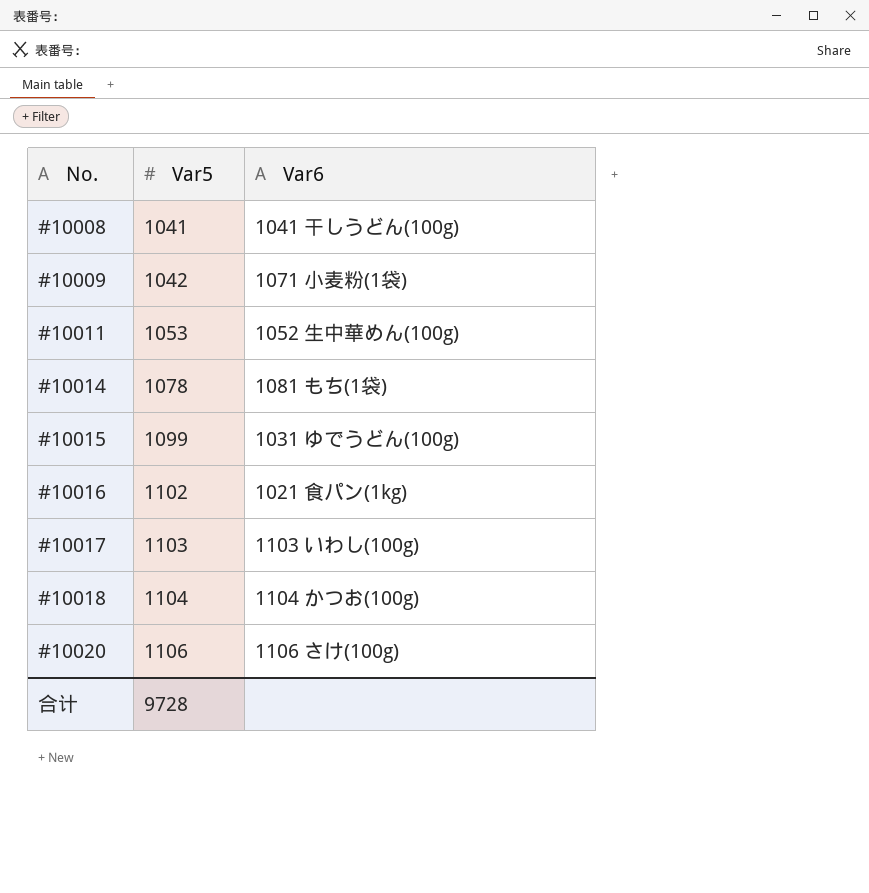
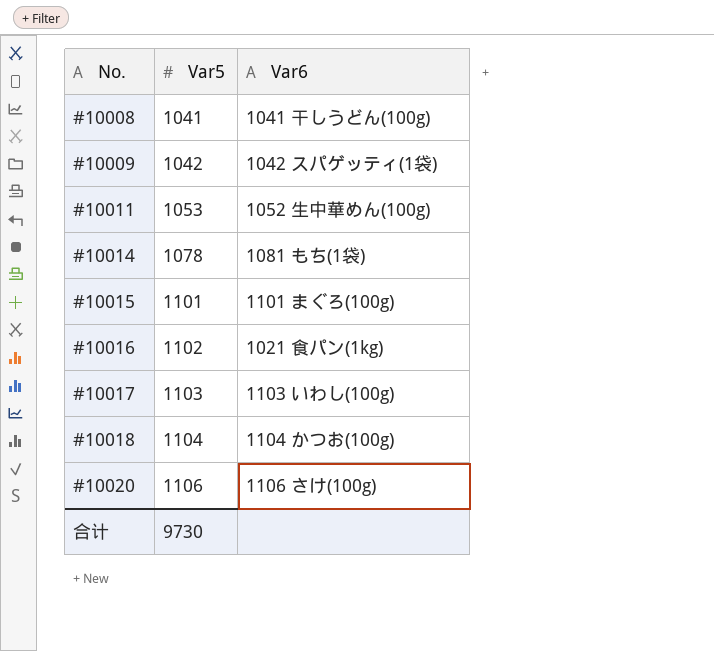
#10009 | Var6: 1071 小麦粉(1袋) -> 1042 スパゲッティ(1袋)
#10015 | Var5: 1099 -> 1101
#10015 | Var6: 1031 ゆでうどん(100g) -> 1101 まぐろ(100g)
合计 | Var5: 9728 -> 9730

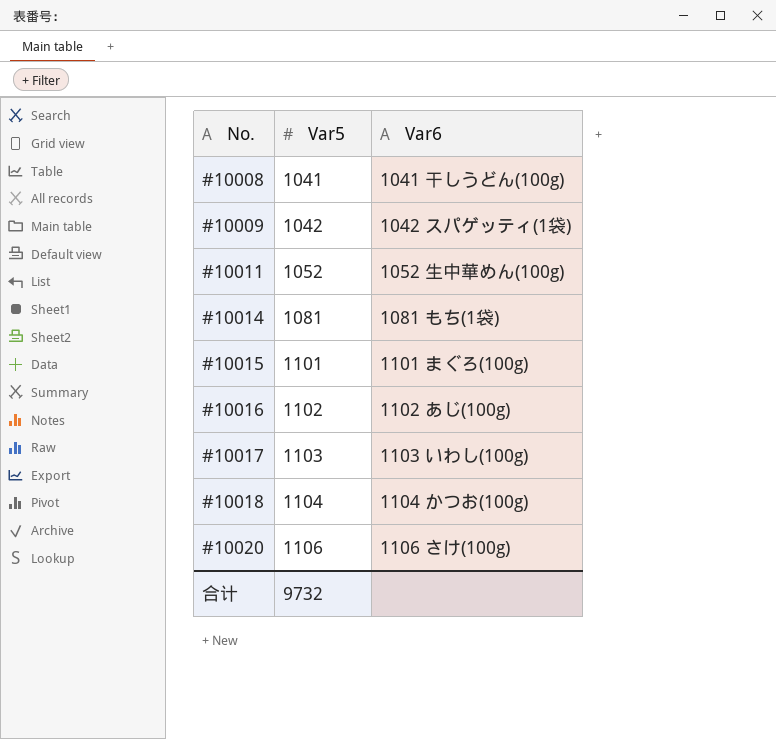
#10011 | Var5: 1053 -> 1052
#10014 | Var5: 1078 -> 1081
#10016 | Var6: 1021 食パン(1kg) -> 1102 あじ(100g)
合计 | Var5: 9730 -> 9732

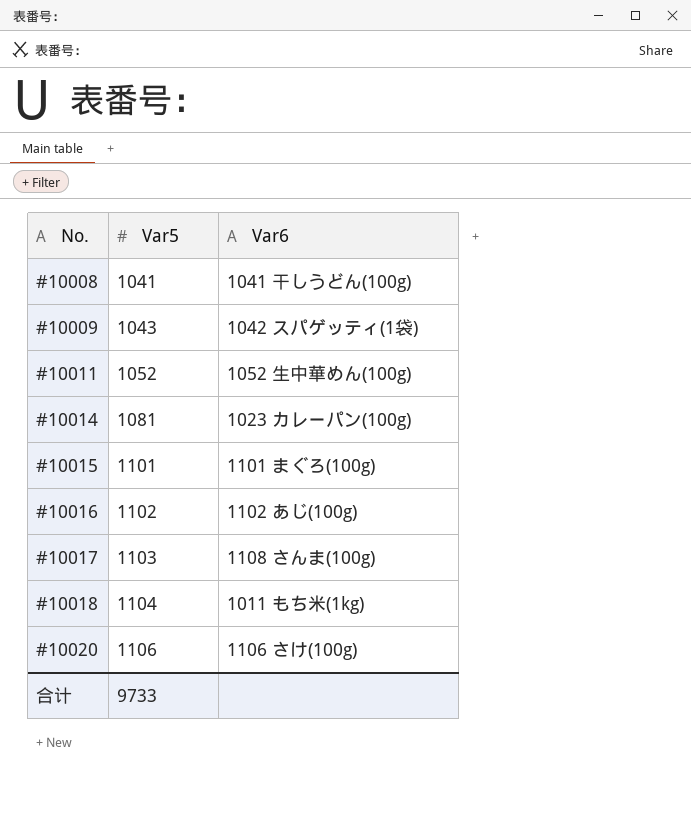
#10009 | Var5: 1042 -> 1043
#10014 | Var6: 1081 もち(1袋) -> 1023 カレーパン(100g)
#10017 | Var6: 1103 いわし(100g) -> 1108 さんま(100g)
#10018 | Var6: 1104 かつお(100g) -> 1011 もち米(1kg)
合计 | Var5: 9732 -> 9733

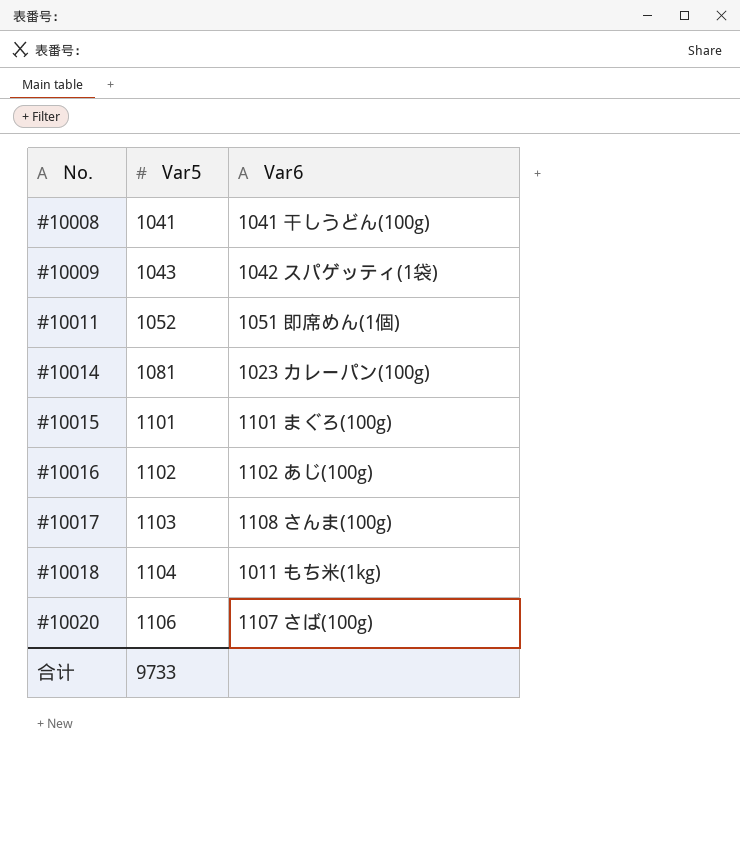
#10011 | Var6: 1052 生中華めん(100g) -> 1051 即席めん(1個)
#10020 | Var6: 1106 さけ(100g) -> 1107 さば(100g)

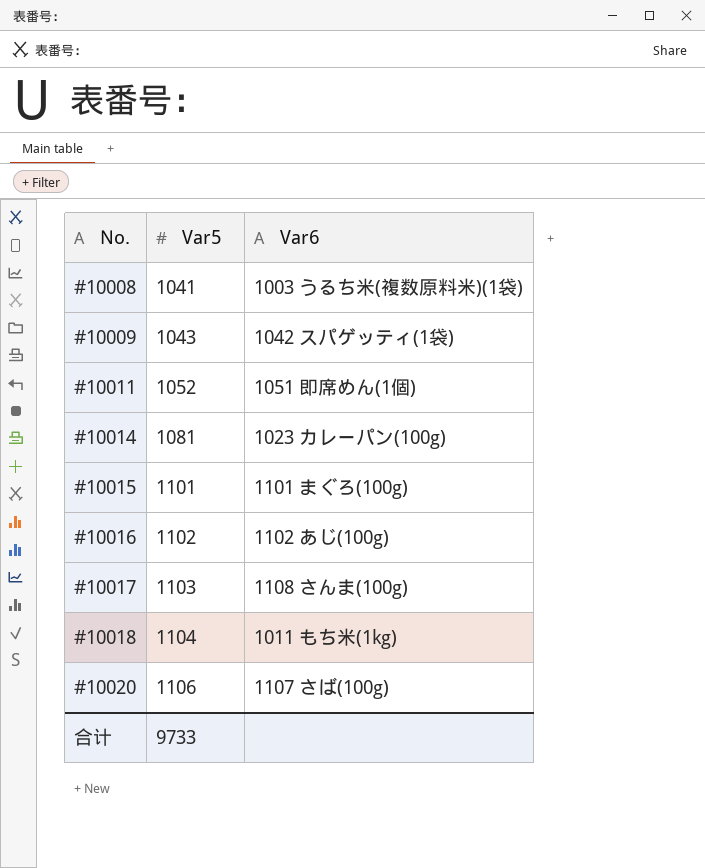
#10008 | Var6: 1041 干しうどん(100g) -> 1003 うるち米(複数原料米)(1袋)

